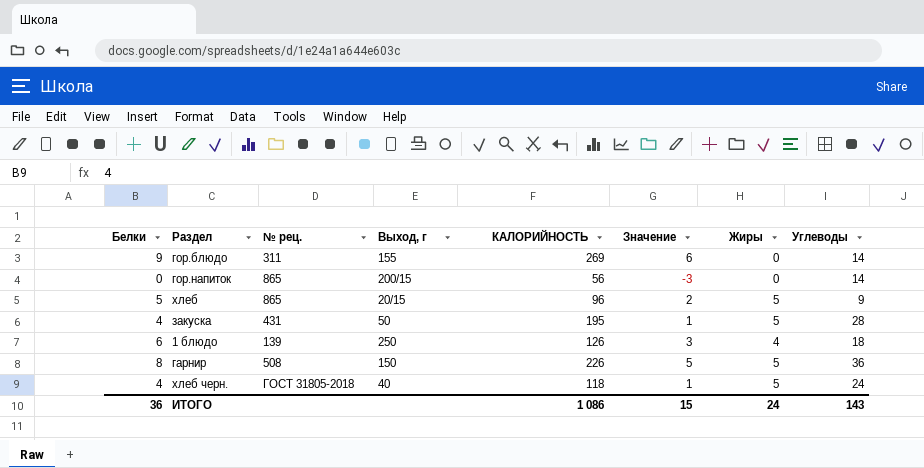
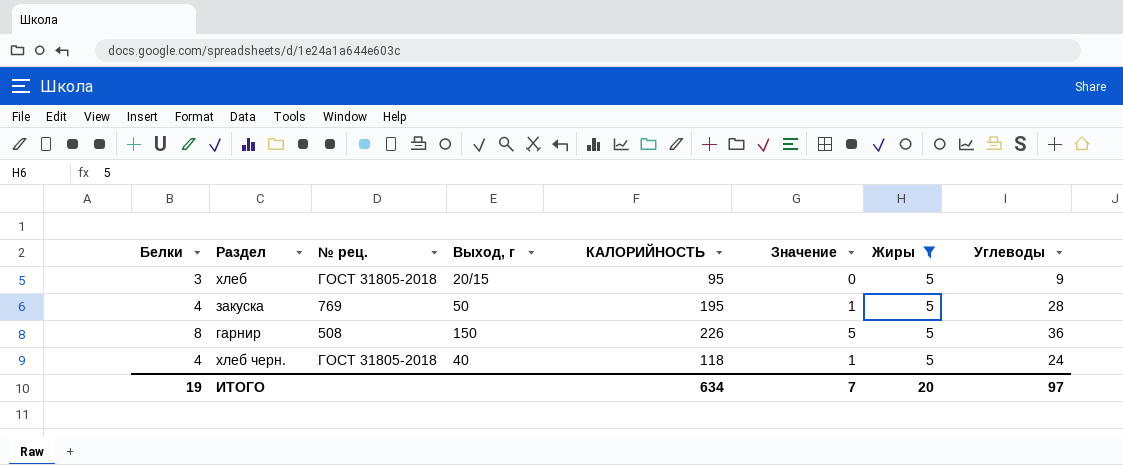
filter: none -> Жиры = 5
хлеб | Белки: 5 -> 3
хлеб | № рец.: 865 -> ГОСТ 31805-2018
хлеб | КАЛОРИЙНОСТЬ: 96 -> 95
хлеб | Значение: 2 -> 0
закуска | № рец.: 431 -> 769
ИТОГО | Белки: 36 -> 19
ИТОГО | КАЛОРИЙНОСТЬ: 1 086 -> 634
ИТОГО | Значение: 15 -> 7
ИТОГО | Жиры: 24 -> 20
ИТОГО | Углеводы: 143 -> 97

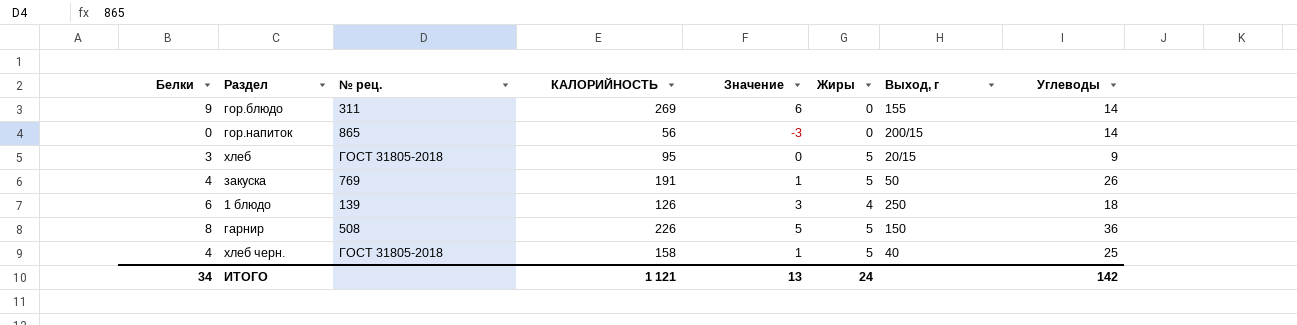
filter: Жиры = 5 -> none
column Выход, г | position: 4 -> 7
закуска | КАЛОРИЙНОСТЬ: 195 -> 191
закуска | Углеводы: 28 -> 26
хлеб черн. | КАЛОРИЙНОСТЬ: 118 -> 158
хлеб черн. | Углеводы: 24 -> 25
ИТОГО | Белки: 19 -> 34
ИТОГО | КАЛОРИЙНОСТЬ: 634 -> 1 121
ИТОГО | Значение: 7 -> 13
ИТОГО | Жиры: 20 -> 24
ИТОГО | Углеводы: 97 -> 142

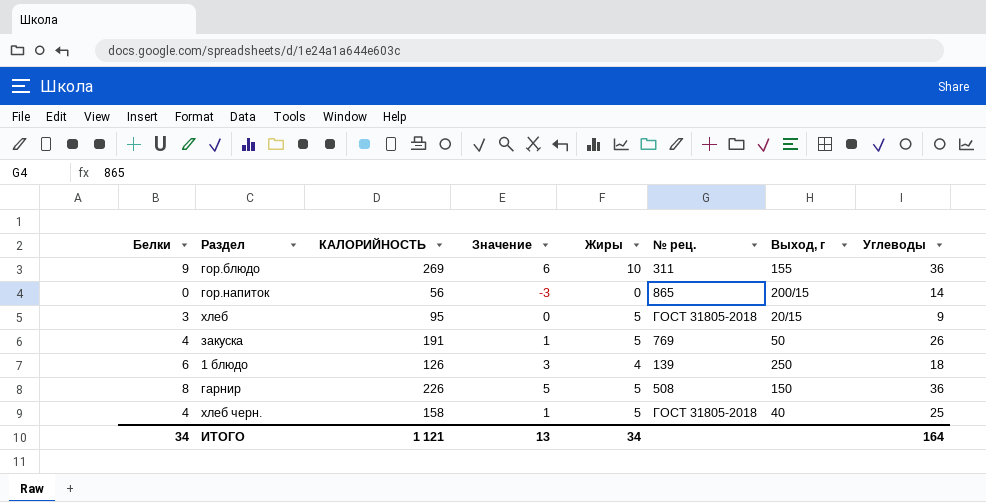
column № рец. | position: 3 -> 6
гор.блюдо | Жиры: 0 -> 10
гор.блюдо | Углеводы: 14 -> 36
ИТОГО | Жиры: 24 -> 34
ИТОГО | Углеводы: 142 -> 164

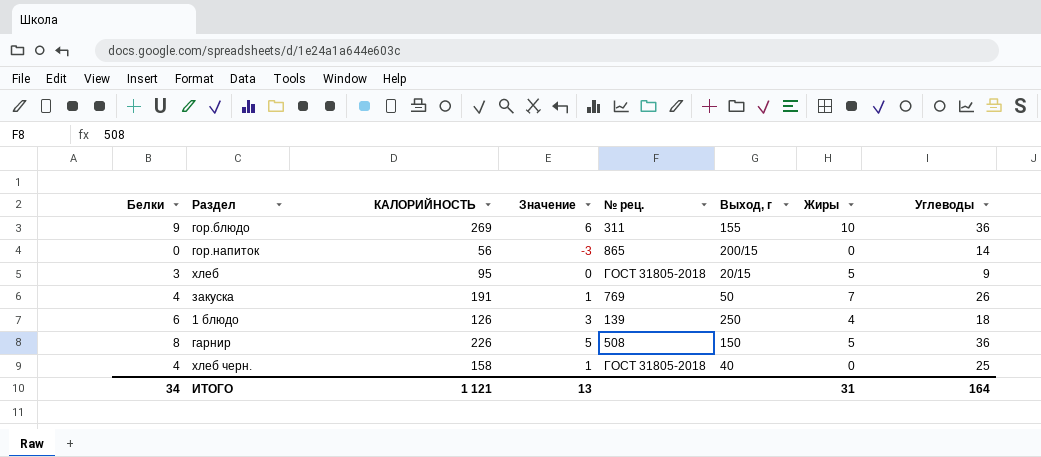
column Жиры | position: 5 -> 7
закуска | Жиры: 5 -> 7
хлеб черн. | Жиры: 5 -> 0
ИТОГО | Жиры: 34 -> 31

